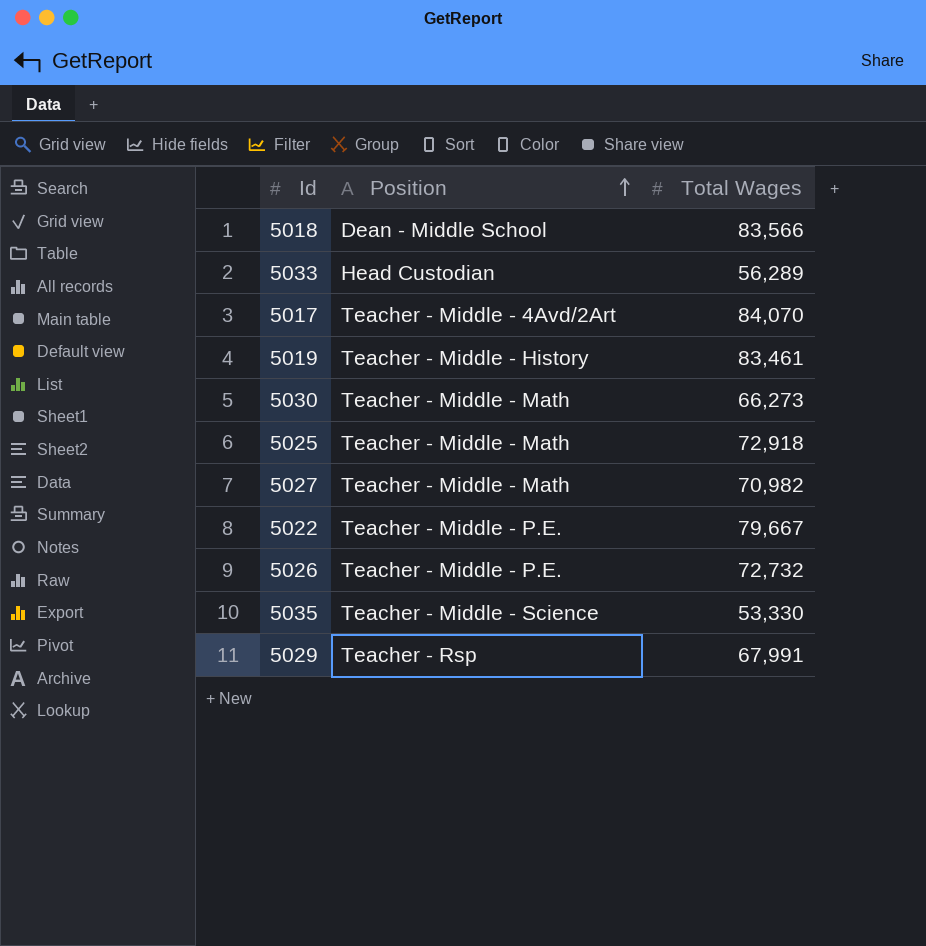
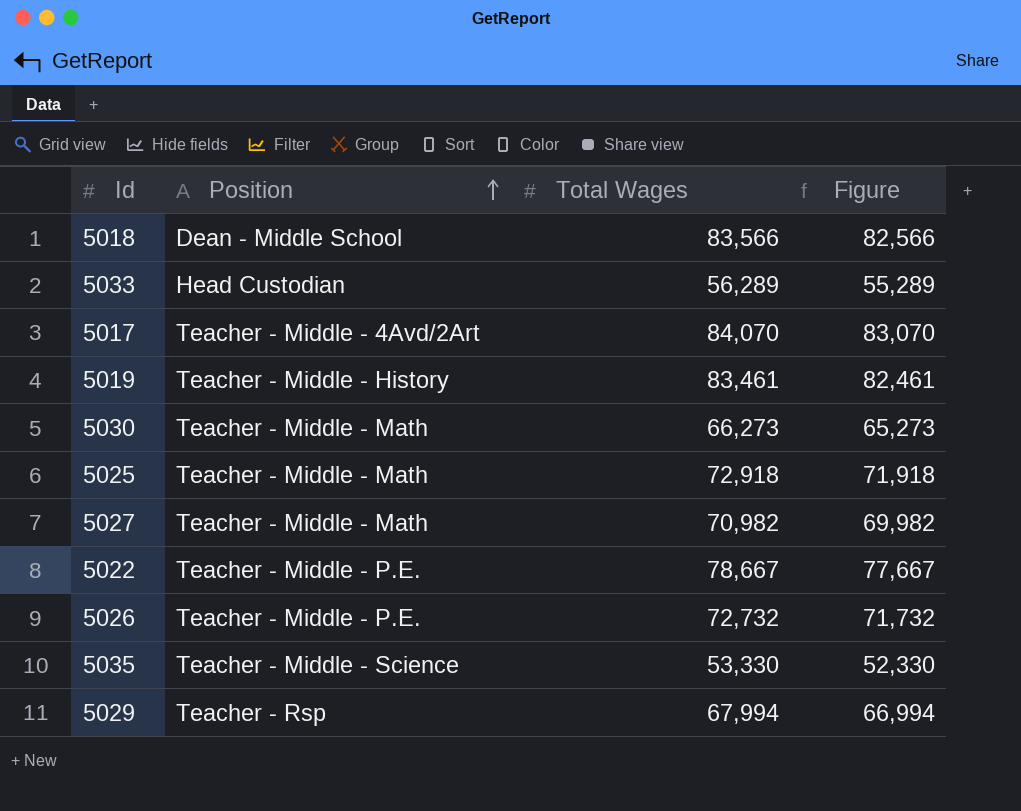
column Figure | formula: none -> [Total Wages] - 1000
5022 | Total Wages: 79,667 -> 78,667
5029 | Total Wages: 67,991 -> 67,994

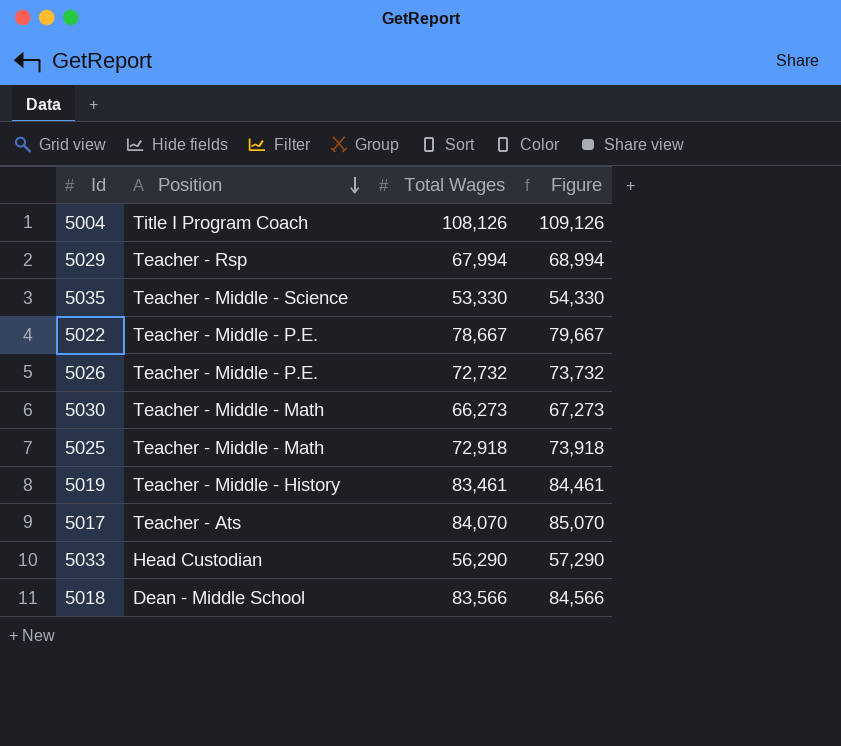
row order: Position ascending -> Position descending
column Figure | formula: [Total Wages] - 1000 -> [Total Wages] + 1000
row 5027: Teacher - Middle - Math | 70,982 | 69,982 -> none
row 5004: none -> Title I Program Coach | 108,126 | 109,126
5017 | Position: Teacher - Middle - 4Avd/2Art -> Teacher - Ats
5033 | Total Wages: 56,289 -> 56,290

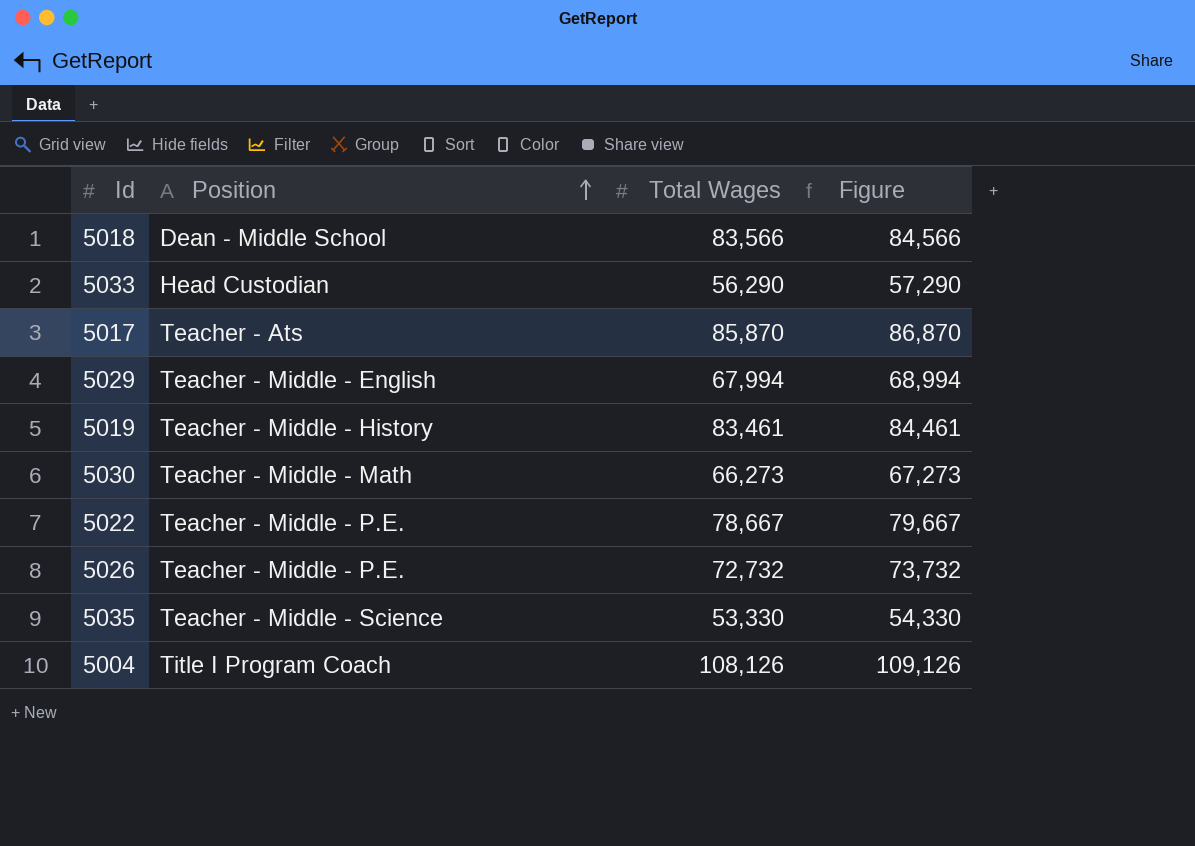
row order: Position descending -> Position ascending
row 5025: Teacher - Middle - Math | 72,918 | 73,918 -> none
5017 | Total Wages: 84,070 -> 85,870
5017 | Figure: 85,070 -> 86,870
5029 | Position: Teacher - Rsp -> Teacher - Middle - English

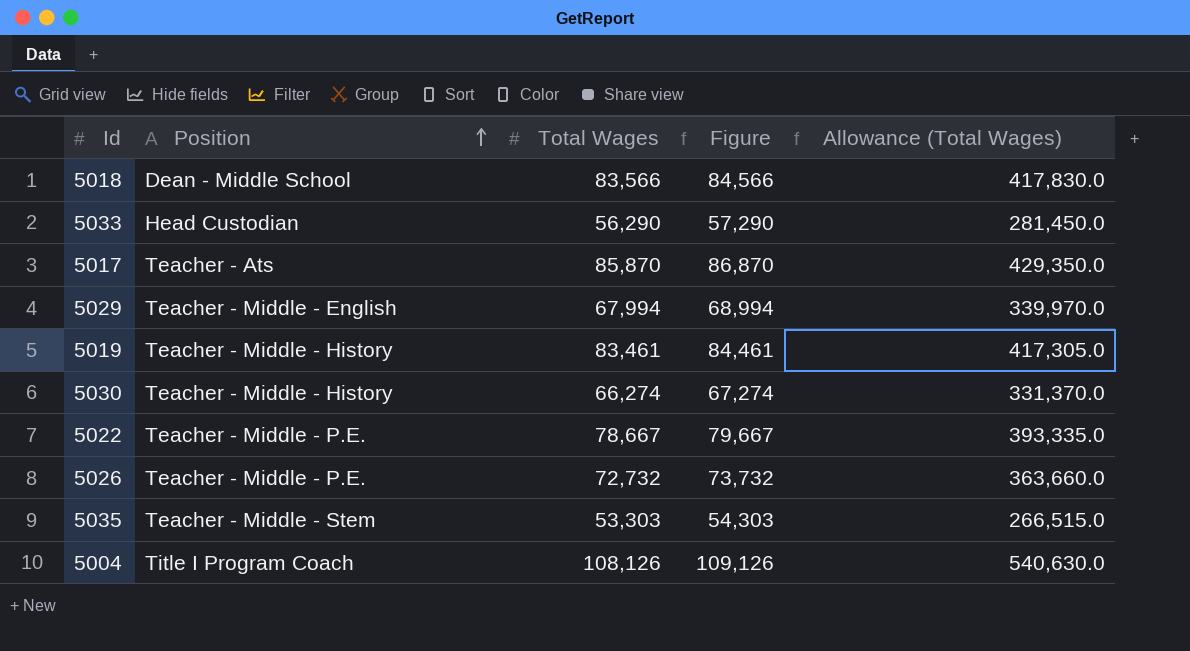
column Allowance (Total Wages) | formula: none -> [Total Wages] * 5
5030 | Position: Teacher - Middle - Math -> Teacher - Middle - History
5030 | Total Wages: 66,273 -> 66,274
5030 | Figure: 67,273 -> 67,274
5035 | Position: Teacher - Middle - Science -> Teacher - Middle - Stem
5035 | Total Wages: 53,330 -> 53,303
5035 | Figure: 54,330 -> 54,303

